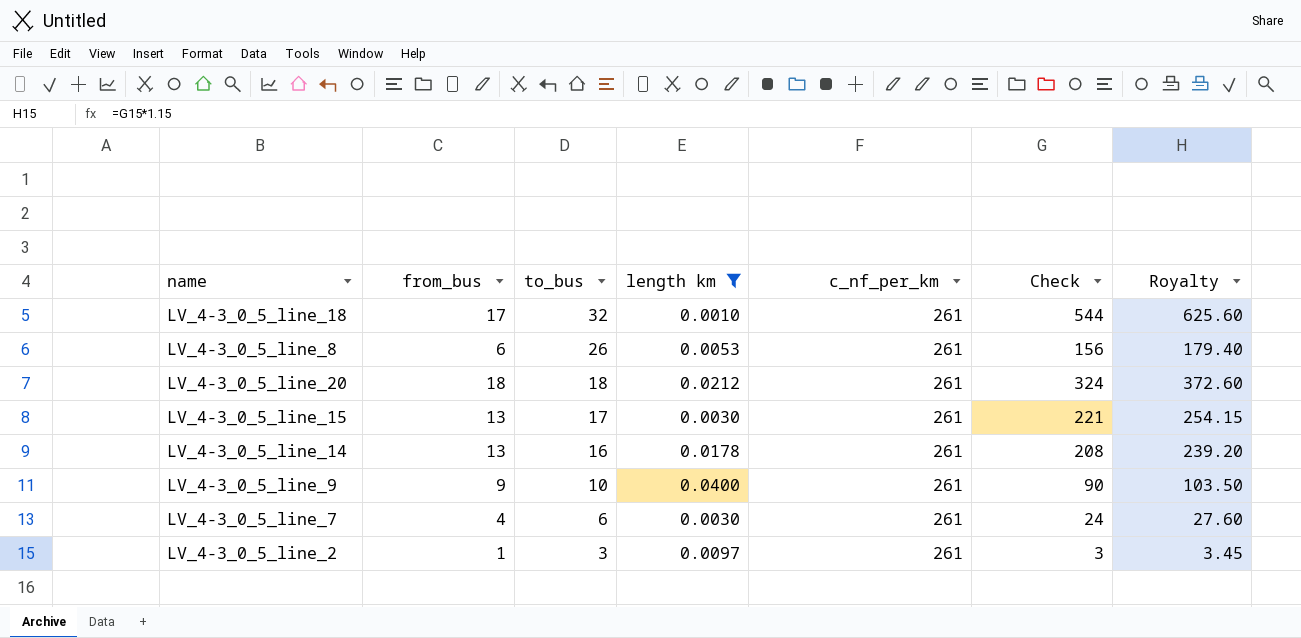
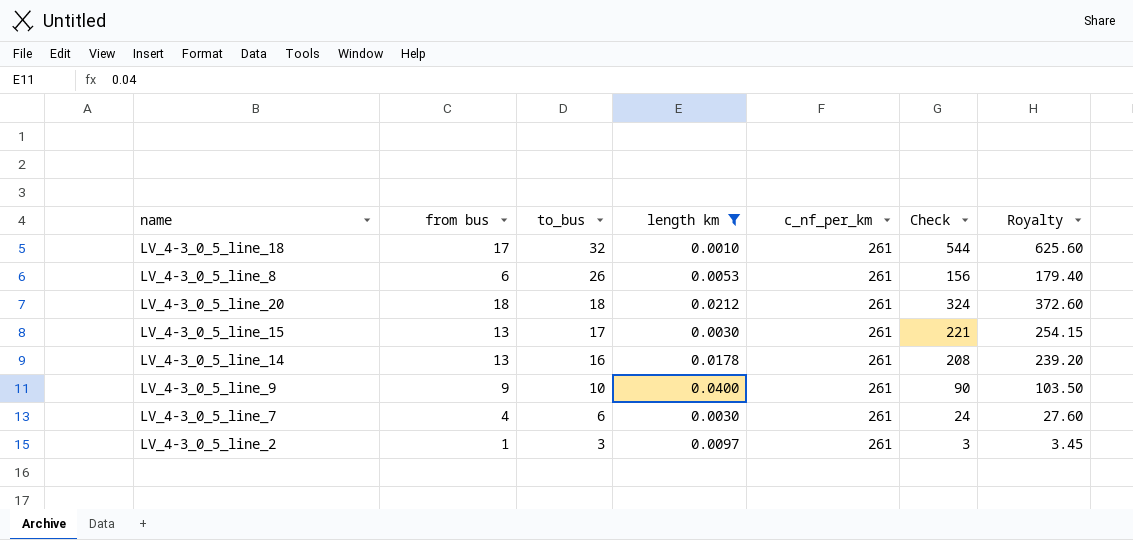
column name: from_bus -> from bus

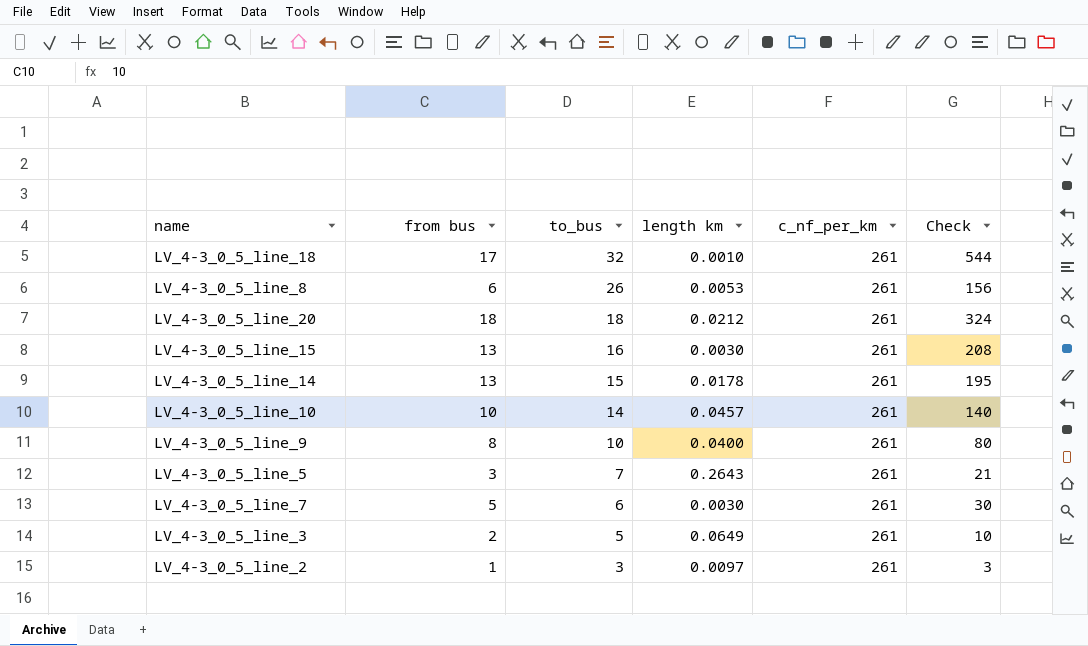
filter: length km <= 0.0400 -> none
column Royalty | formula: [Check] * 1.15 -> none
LV_4-3_0_5_line_15 | to_bus: 17 -> 16
LV_4-3_0_5_line_15 | Check: 221 -> 208
LV_4-3_0_5_line_14 | to_bus: 16 -> 15
LV_4-3_0_5_line_14 | Check: 208 -> 195
LV_4-3_0_5_line_9 | from bus: 9 -> 8
LV_4-3_0_5_line_9 | Check: 90 -> 80
LV_4-3_0_5_line_7 | from bus: 4 -> 5
LV_4-3_0_5_line_7 | Check: 24 -> 30

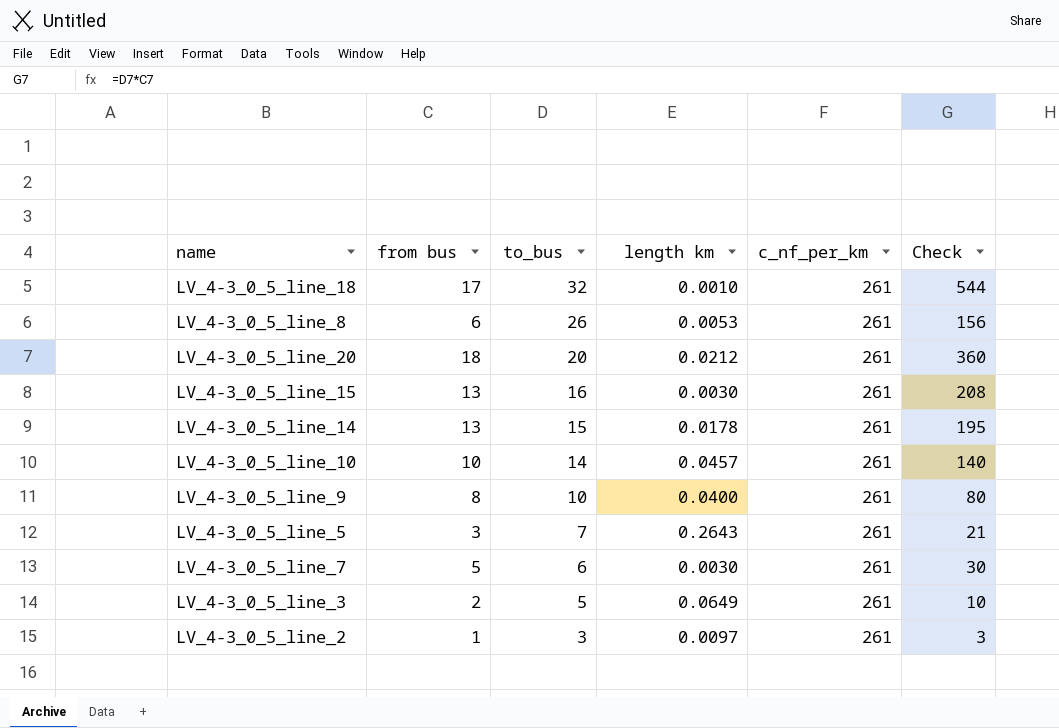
LV_4-3_0_5_line_20 | to_bus: 18 -> 20
LV_4-3_0_5_line_20 | Check: 324 -> 360

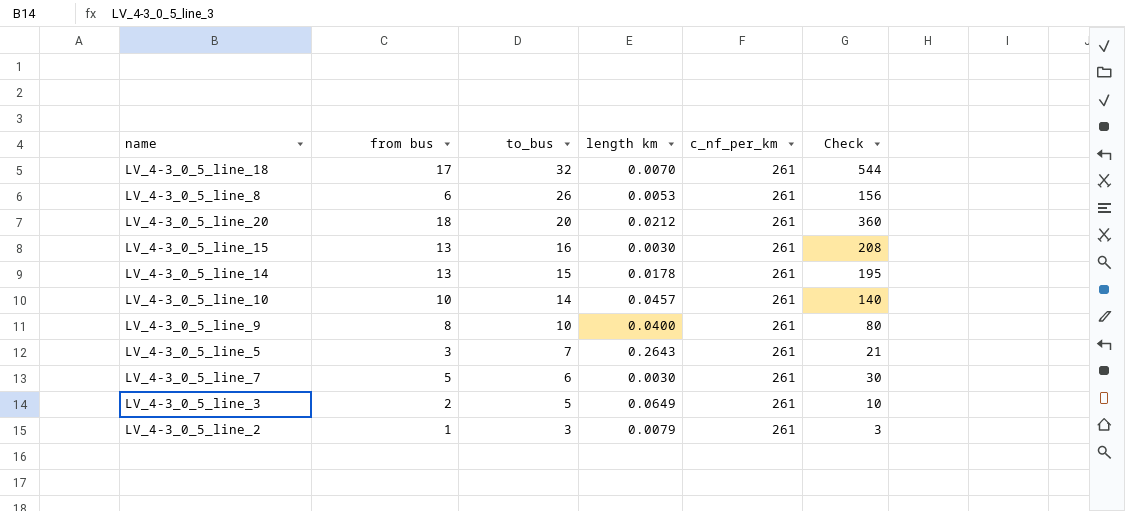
LV_4-3_0_5_line_18 | length km: 0.0010 -> 0.0070
LV_4-3_0_5_line_2 | length km: 0.0097 -> 0.0079

